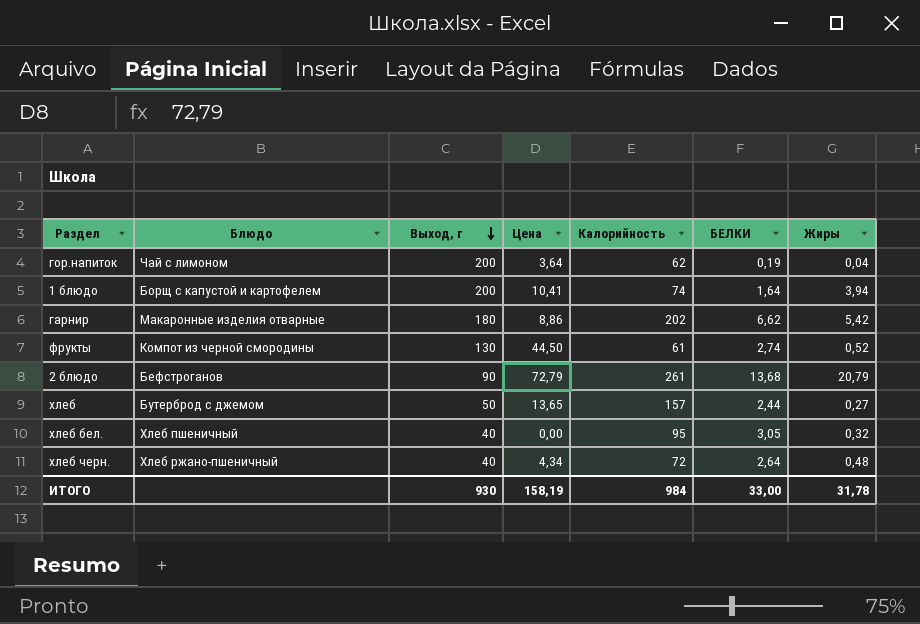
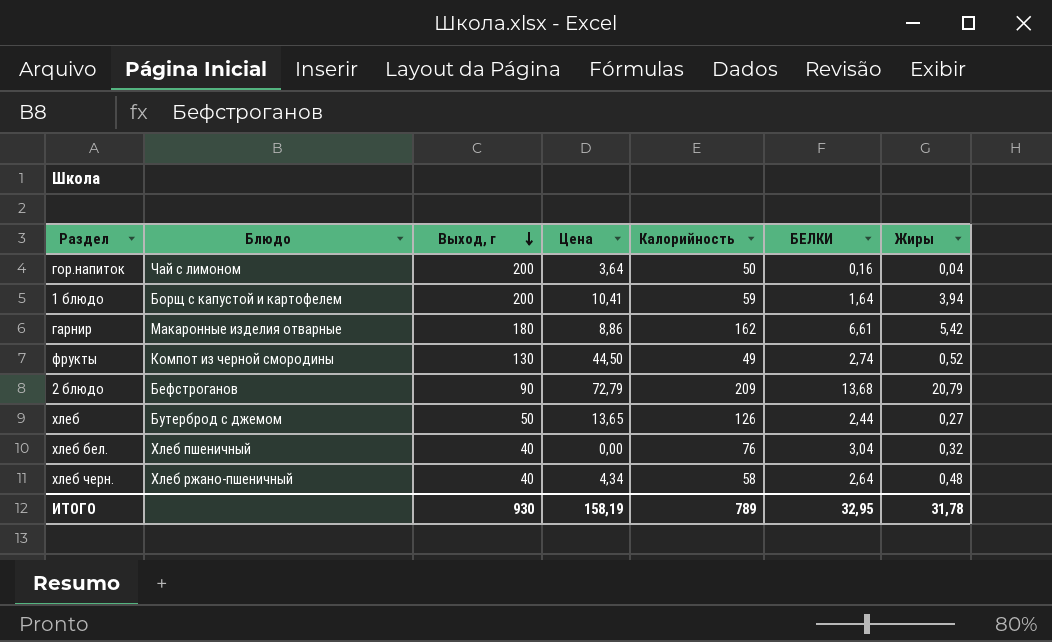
гор.напиток | Калорийность: 62 -> 50
гор.напиток | БЕЛКИ: 0,19 -> 0,16
1 блюдо | Калорийность: 74 -> 59
гарнир | Калорийность: 202 -> 162
гарнир | БЕЛКИ: 6,62 -> 6,61
фрукты | Калорийность: 61 -> 49
2 блюдо | Калорийность: 261 -> 209
хлеб | Калорийность: 157 -> 126
хлеб бел. | Калорийность: 95 -> 76
хлеб бел. | БЕЛКИ: 3,05 -> 3,04
хлеб черн. | Калорийность: 72 -> 58
ИТОГО | Калорийность: 984 -> 789
ИТОГО | БЕЛКИ: 33,00 -> 32,95

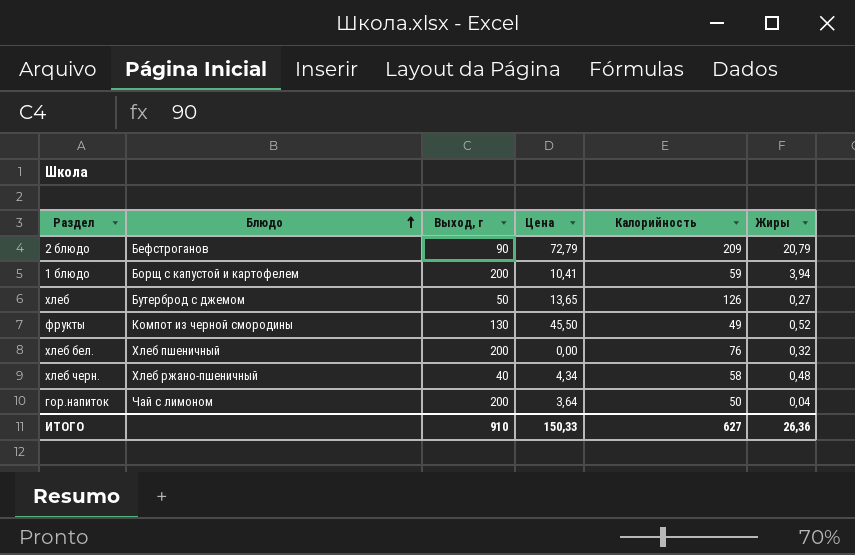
row order: Выход, г descending -> Блюдо ascending
column БЕЛКИ | position: 6 -> none
row гарнир: Макаронные изделия отварные | 180 | 8,86 | 162 | 6,61 | 5,42 -> none
фрукты | Цена: 44,50 -> 45,50
хлеб бел. | Выход, г: 40 -> 200
ИТОГО | Выход, г: 930 -> 910
ИТОГО | Цена: 158,19 -> 150,33
ИТОГО | Калорийность: 789 -> 627
ИТОГО | Жиры: 31,78 -> 26,36

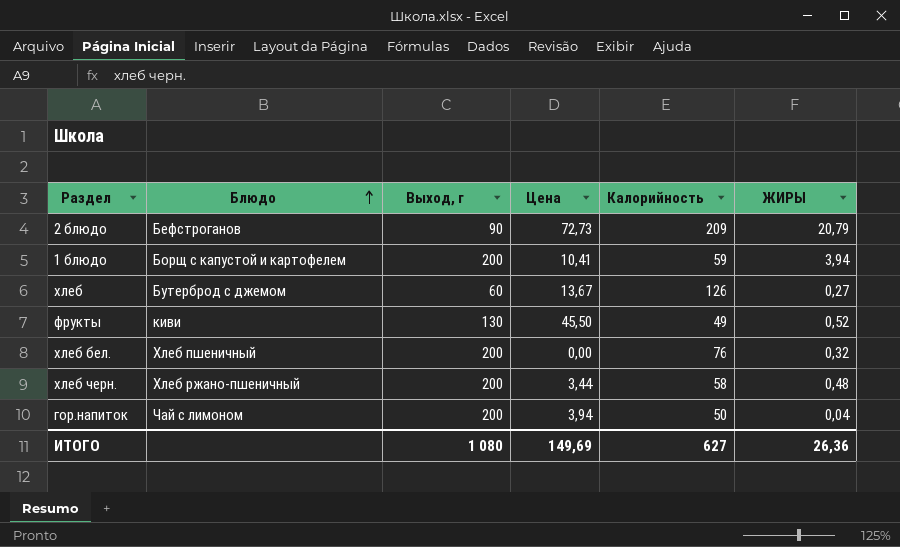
column name: Жиры -> ЖИРЫ
2 блюдо | Цена: 72,79 -> 72,73
хлеб | Выход, г: 50 -> 60
хлеб | Цена: 13,65 -> 13,67
фрукты | Блюдо: Компот из черной смородины -> киви
хлеб черн. | Выход, г: 40 -> 200
хлеб черн. | Цена: 4,34 -> 3,44
гор.напиток | Цена: 3,64 -> 3,94
ИТОГО | Выход, г: 910 -> 1 080
ИТОГО | Цена: 150,33 -> 149,69

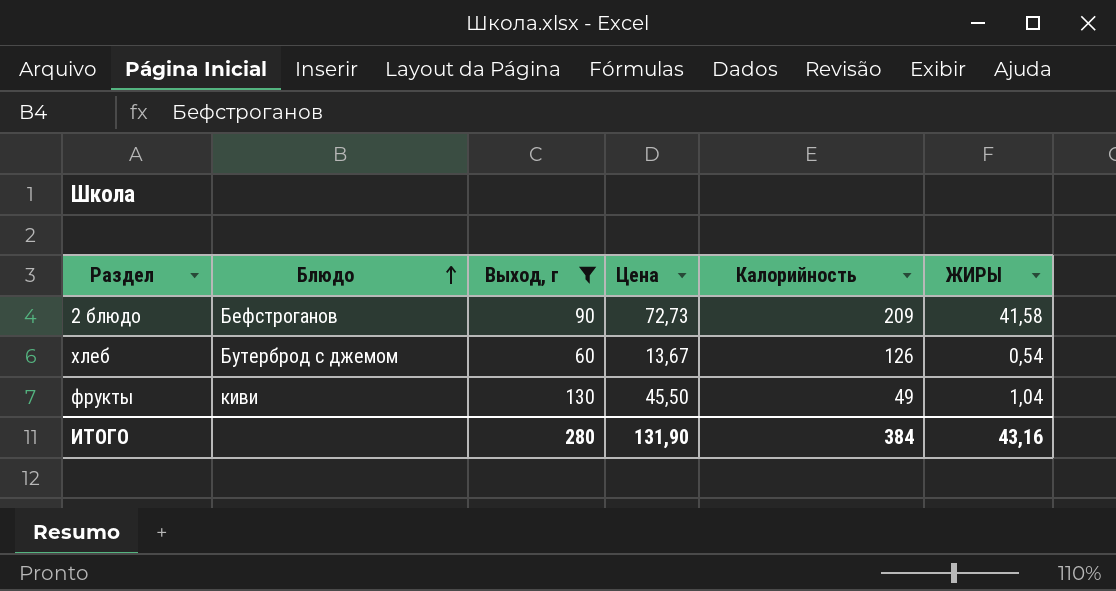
filter: none -> Выход, г != 200
2 блюдо | ЖИРЫ: 20,79 -> 41,58
хлеб | ЖИРЫ: 0,27 -> 0,54
фрукты | ЖИРЫ: 0,52 -> 1,04
ИТОГО | Выход, г: 1 080 -> 280
ИТОГО | Цена: 149,69 -> 131,90
ИТОГО | Калорийность: 627 -> 384
ИТОГО | ЖИРЫ: 26,36 -> 43,16

